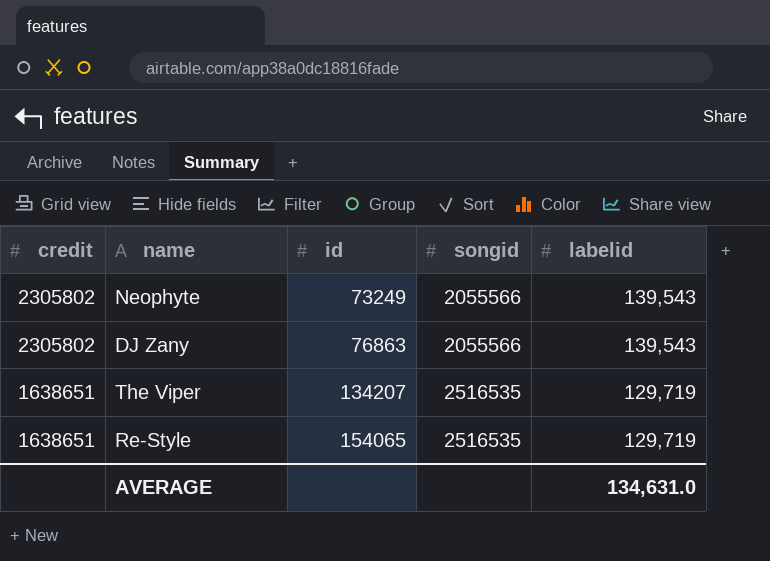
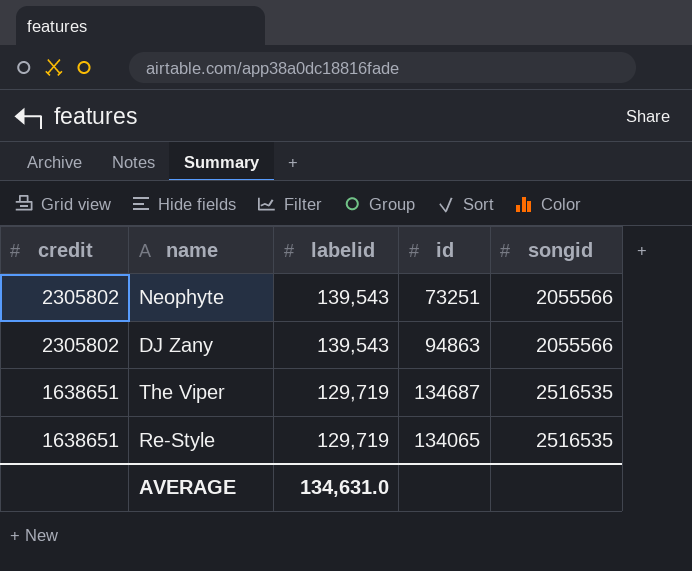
column labelid | position: 5 -> 3
Neophyte | id: 73249 -> 73251
DJ Zany | id: 76863 -> 94863
The Viper | id: 134207 -> 134687
Re-Style | id: 154065 -> 134065

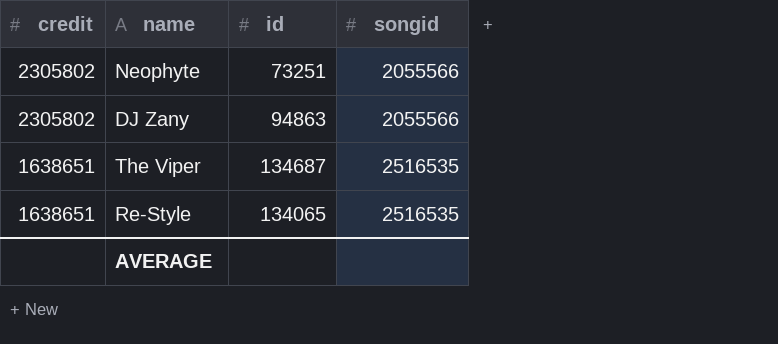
column labelid | position: 3 -> none

